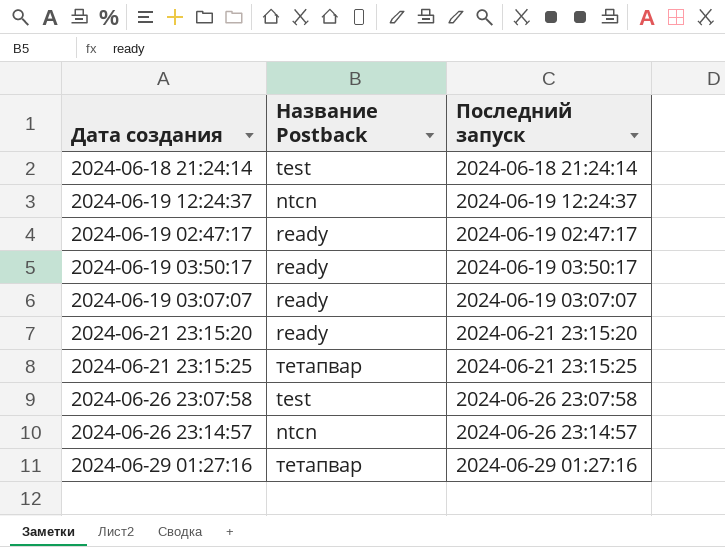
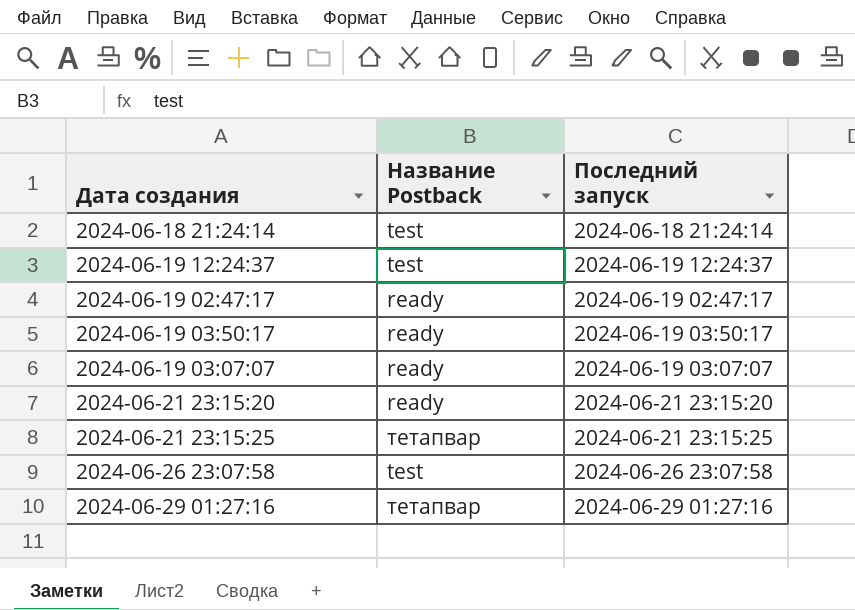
row 2024-06-26 23:14:57: ntcn | 2024-06-26 23:14:57 -> none
2024-06-19 12:24:37 | Название Postback: ntcn -> test

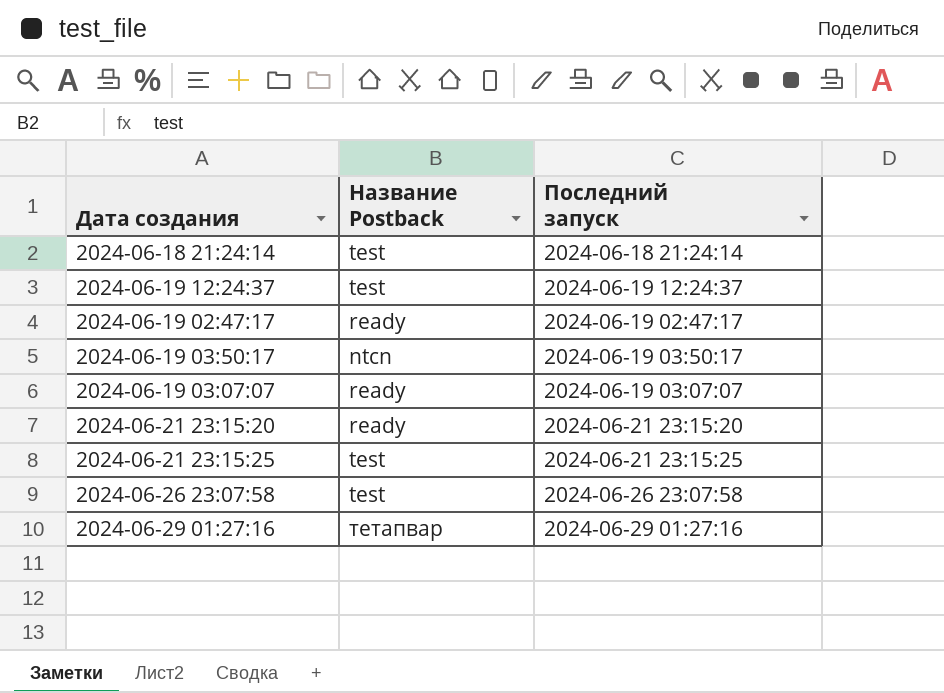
2024-06-19 03:50:17 | Название Postback: ready -> ntcn
2024-06-21 23:15:25 | Название Postback: тетапвар -> test

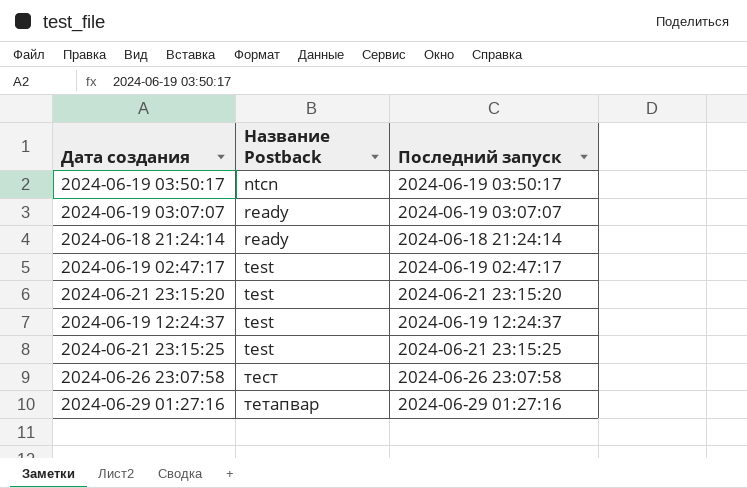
row order: none -> Название Postback ascending
2024-06-18 21:24:14 | Название Postback: test -> ready
2024-06-19 02:47:17 | Название Postback: ready -> test
2024-06-21 23:15:20 | Название Postback: ready -> test
2024-06-26 23:07:58 | Название Postback: test -> тест

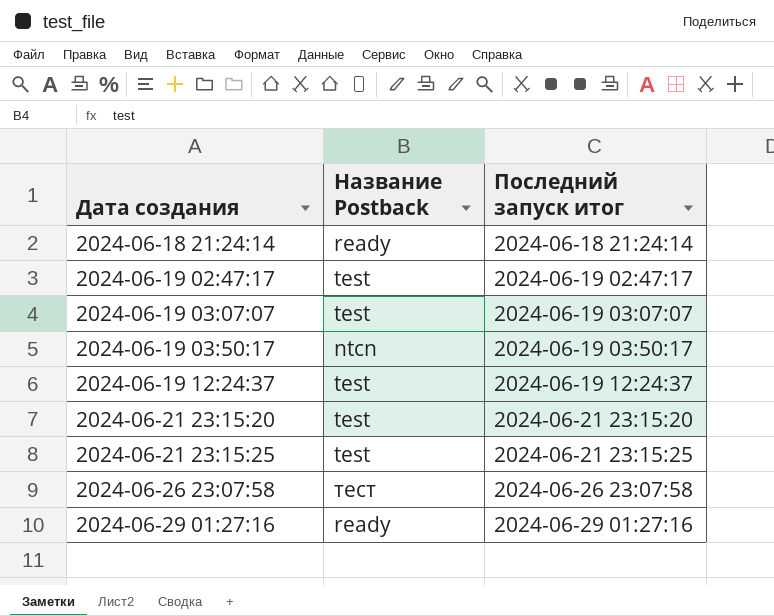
row order: Название Postback ascending -> Дата создания ascending
column name: Последний запуск -> Последний запуск итог
2024-06-19 03:07:07 | Название Postback: ready -> test
2024-06-29 01:27:16 | Название Postback: тетапвар -> ready

